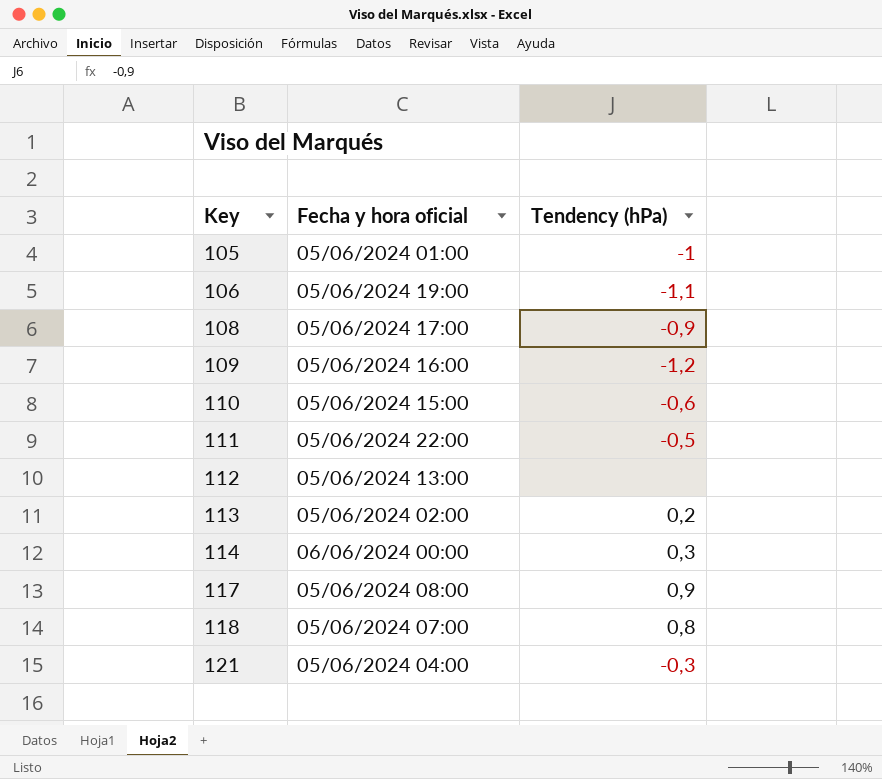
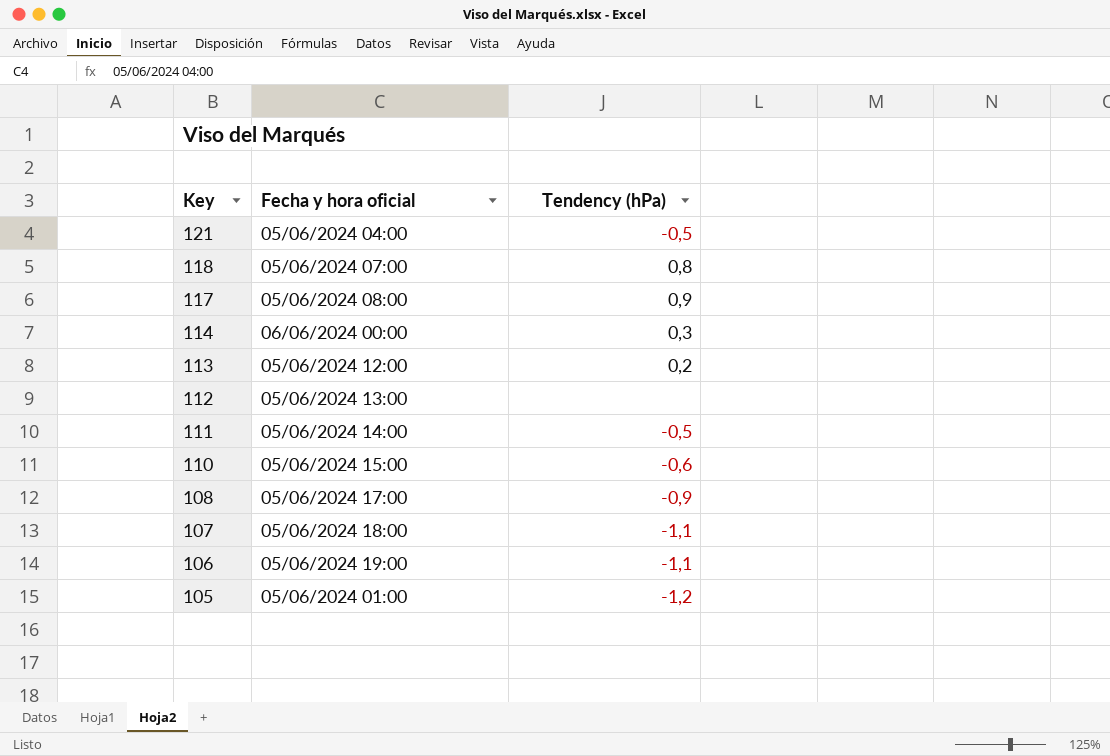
row order: Key ascending -> Key descending
row 109: 05/06/2024 16:00 | -1,2 -> none
121 | Tendency (hPa): -0,3 -> -0,5
113 | Fecha y hora oficial: 05/06/2024 02:00 -> 05/06/2024 12:00
111 | Fecha y hora oficial: 05/06/2024 22:00 -> 05/06/2024 14:00
row 107: none -> 05/06/2024 18:00 | -1,1
105 | Tendency (hPa): -1 -> -1,2

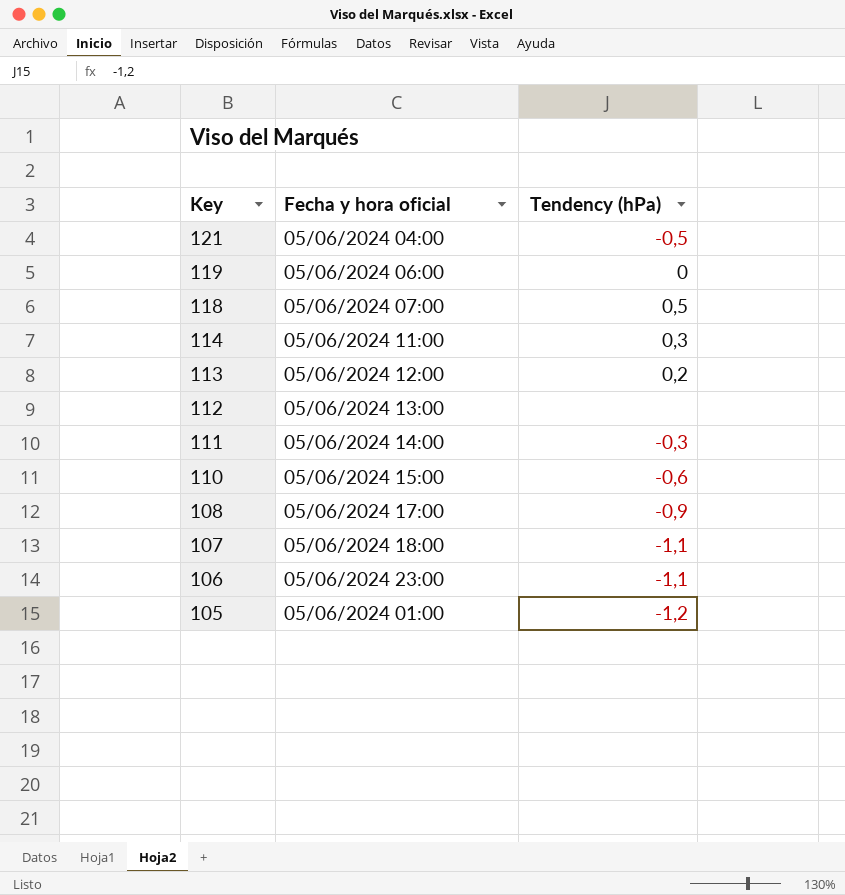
row 117: 05/06/2024 08:00 | 0,9 -> none
row 119: none -> 05/06/2024 06:00 | 0
118 | Tendency (hPa): 0,8 -> 0,5
114 | Fecha y hora oficial: 06/06/2024 00:00 -> 05/06/2024 11:00
111 | Tendency (hPa): -0,5 -> -0,3
106 | Fecha y hora oficial: 05/06/2024 19:00 -> 05/06/2024 23:00

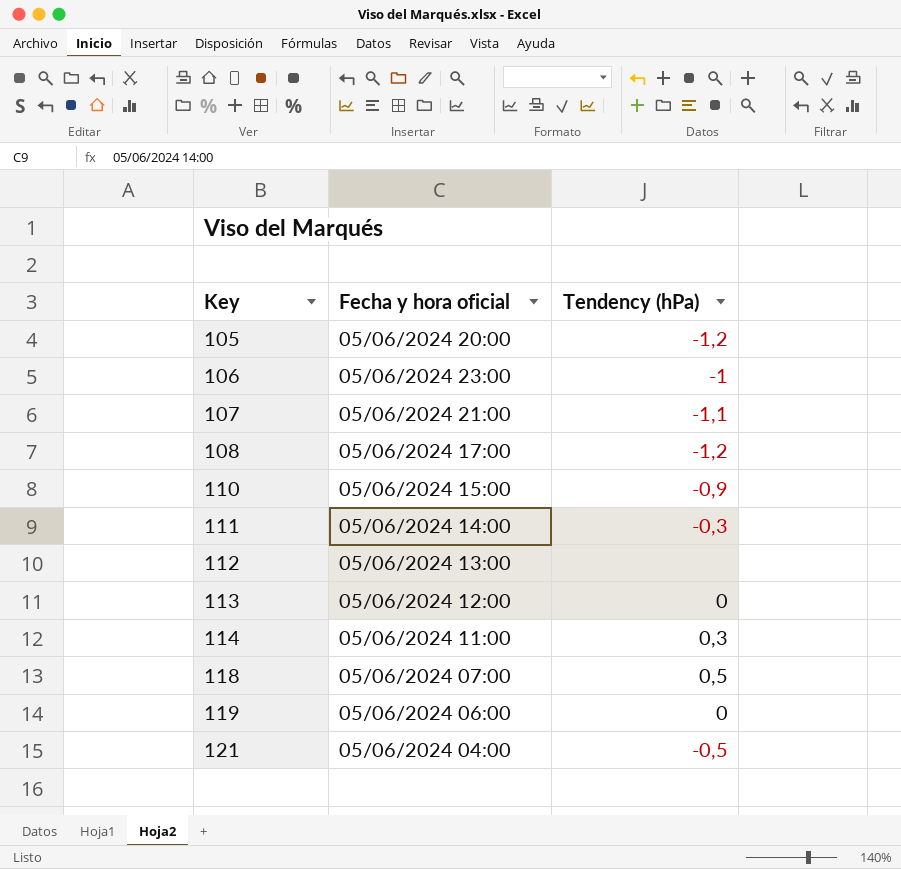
row order: Key descending -> Key ascending
105 | Fecha y hora oficial: 05/06/2024 01:00 -> 05/06/2024 20:00
106 | Tendency (hPa): -1,1 -> -1
107 | Fecha y hora oficial: 05/06/2024 18:00 -> 05/06/2024 21:00
108 | Tendency (hPa): -0,9 -> -1,2
110 | Tendency (hPa): -0,6 -> -0,9
113 | Tendency (hPa): 0,2 -> 0

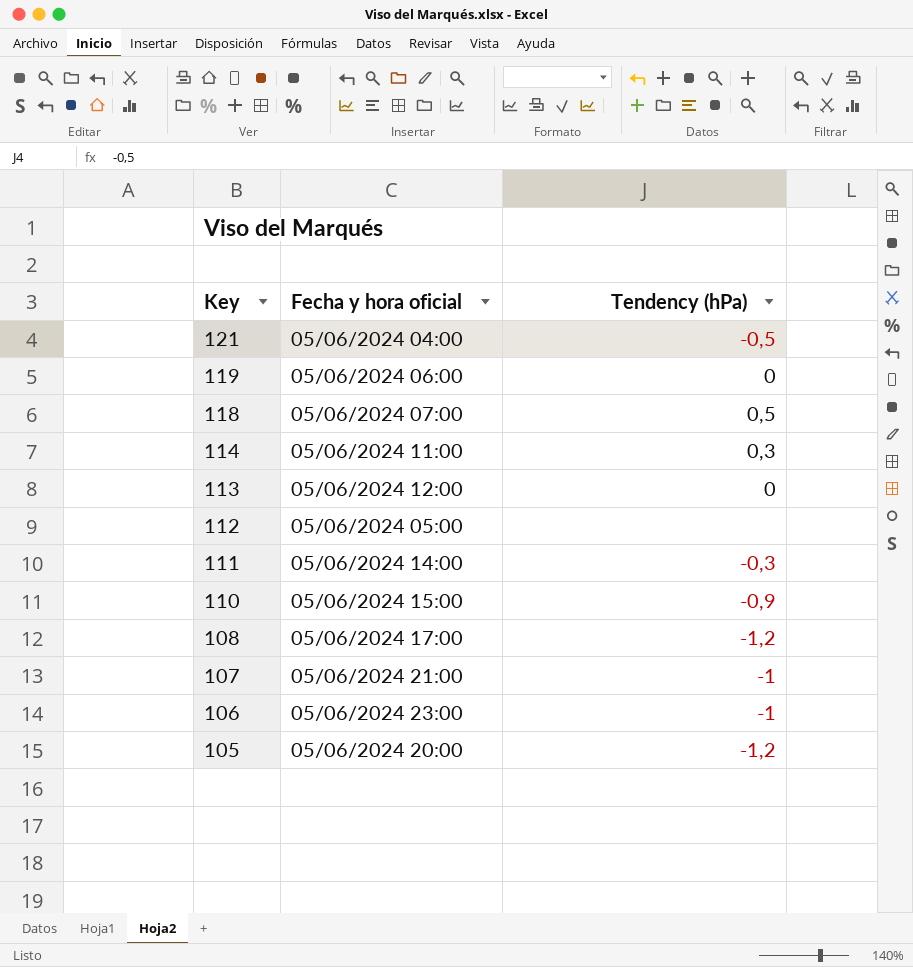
row order: Key ascending -> Key descending
112 | Fecha y hora oficial: 05/06/2024 13:00 -> 05/06/2024 05:00
107 | Tendency (hPa): -1,1 -> -1

